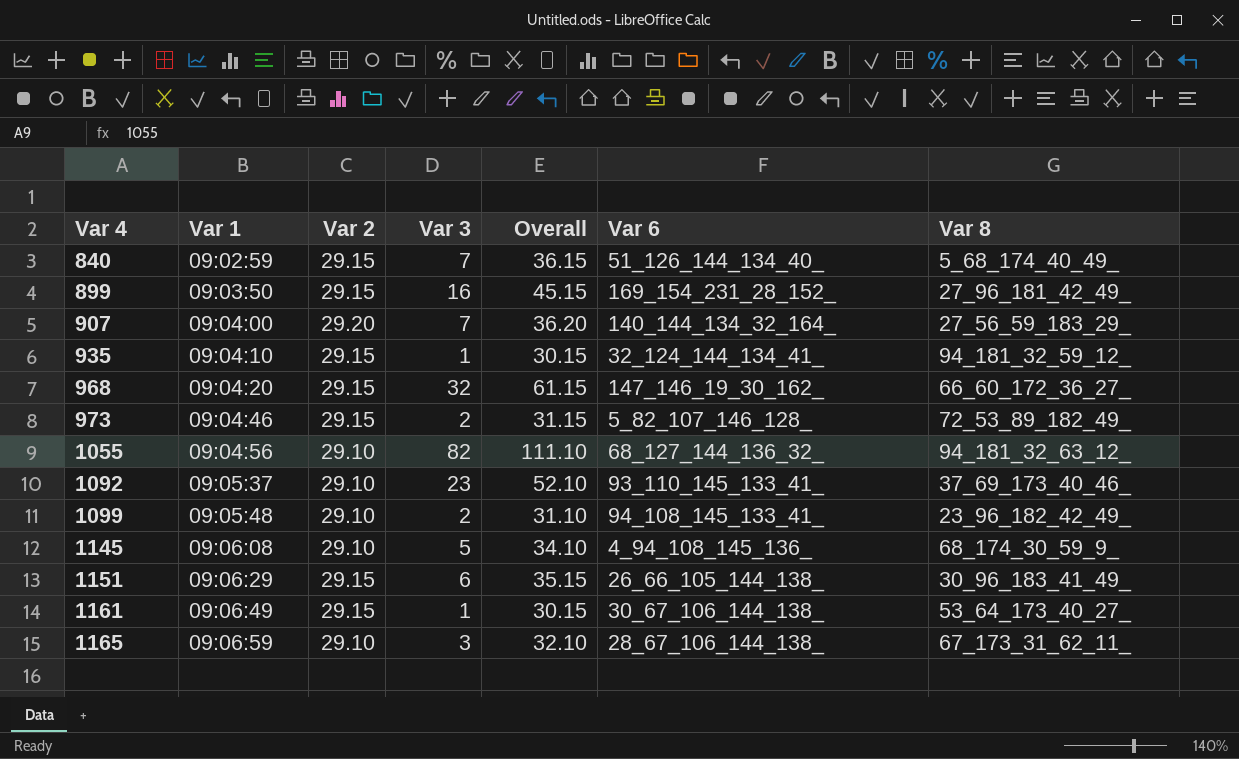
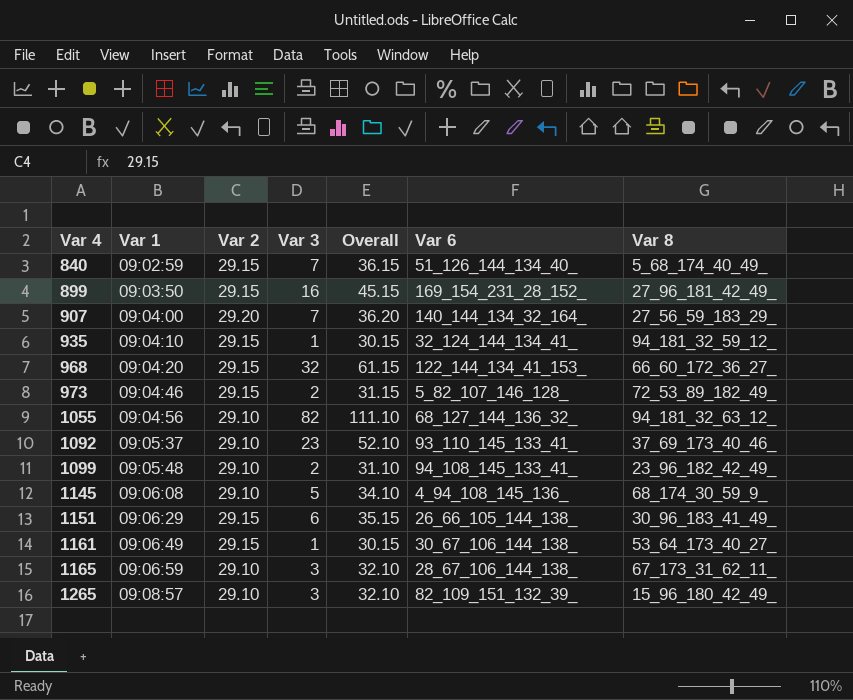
968 | Var 6: 147_146_19_30_162_ -> 122_144_134_41_153_
row 1265: none -> 09:08:57 | 29.10 | 3 | 32.10 | 82_109_151_132_39_ | 15_96_180_42_49_

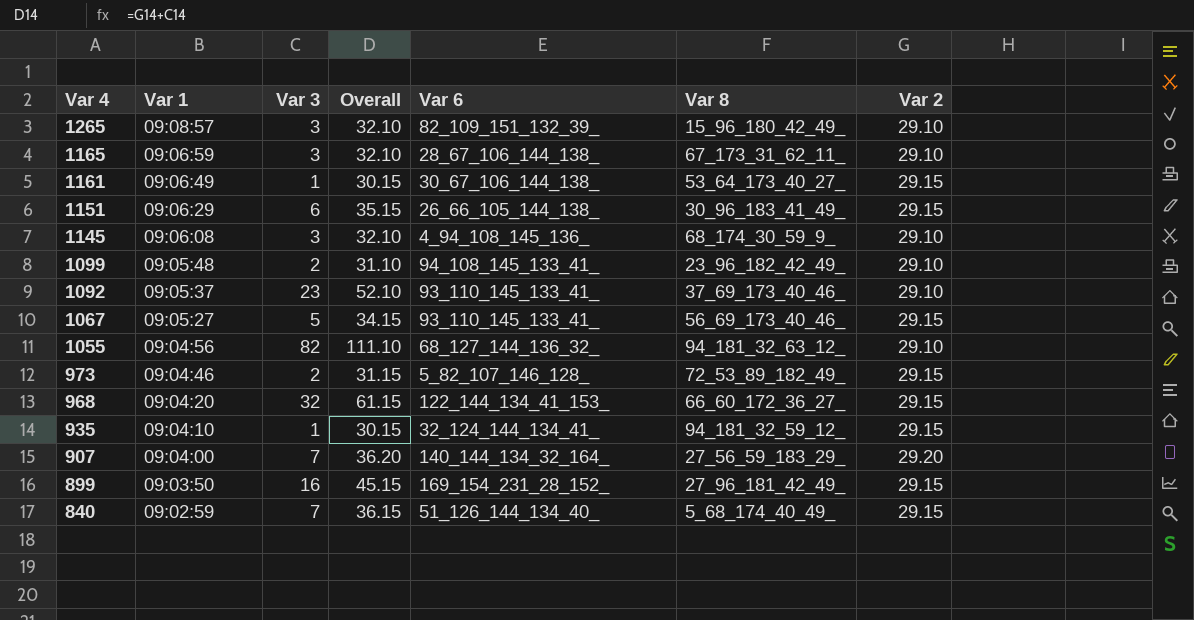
row order: Var 4 ascending -> Var 4 descending
column Var 2 | position: 3 -> 7
1145 | Var 3: 5 -> 3
1145 | Overall: 34.10 -> 32.10
row 1067: none -> 09:05:27 | 5 | 34.15 | 93_110_145_133_41_ | 56_69_173_40_46_ | 29.15

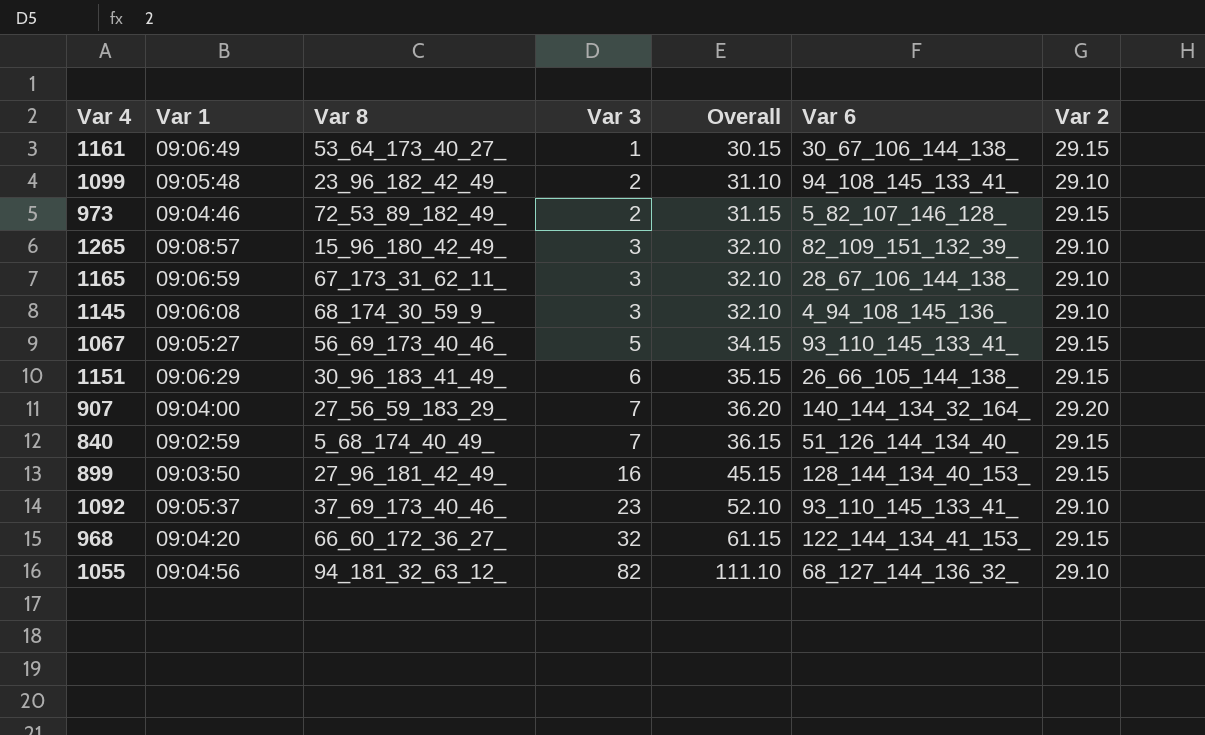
row order: Var 4 descending -> Var 3 ascending
column Var 8 | position: 6 -> 3
row 935: 09:04:10 | 1 | 30.15 | 32_124_144_134_41_ | 94_181_32_59_12_ | 29.15 -> none
899 | Var 6: 169_154_231_28_152_ -> 128_144_134_40_153_

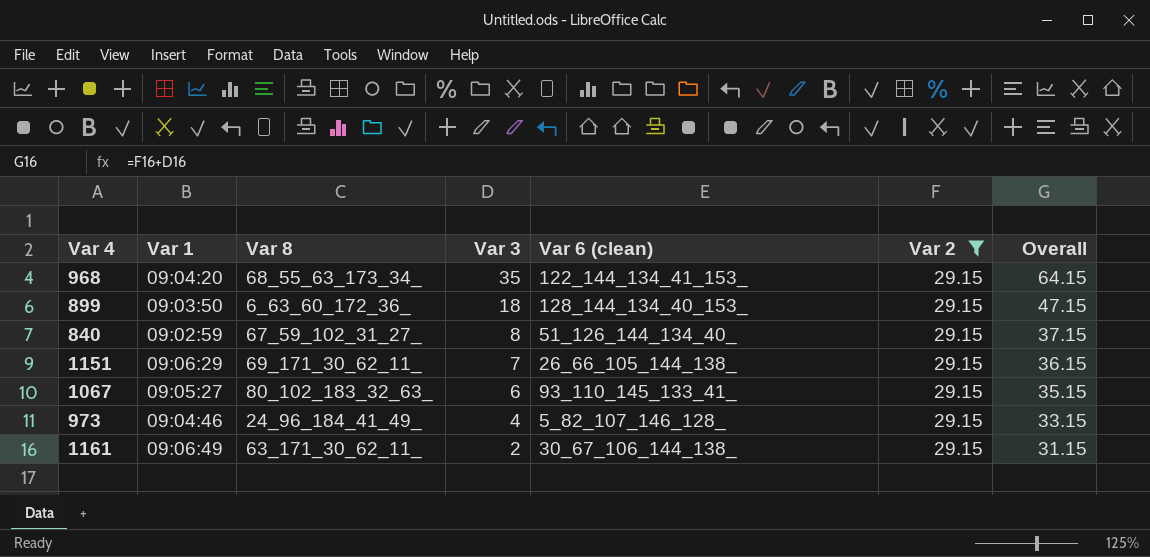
filter: none -> Var 2 = 29.15
row order: Var 3 ascending -> Var 3 descending
column name: Var 6 -> Var 6 (clean)
column Overall | position: 5 -> 7
968 | Var 8: 66_60_172_36_27_ -> 68_55_63_173_34_
968 | Var 3: 32 -> 35
968 | Overall: 61.15 -> 64.15
899 | Var 8: 27_96_181_42_49_ -> 6_63_60_172_36_
899 | Var 3: 16 -> 18
899 | Overall: 45.15 -> 47.15
840 | Var 8: 5_68_174_40_49_ -> 67_59_102_31_27_
840 | Var 3: 7 -> 8
840 | Overall: 36.15 -> 37.15
1151 | Var 8: 30_96_183_41_49_ -> 69_171_30_62_11_
1151 | Var 3: 6 -> 7
1151 | Overall: 35.15 -> 36.15
1067 | Var 8: 56_69_173_40_46_ -> 80_102_183_32_63_
1067 | Var 3: 5 -> 6
1067 | Overall: 34.15 -> 35.15
973 | Var 8: 72_53_89_182_49_ -> 24_96_184_41_49_
973 | Var 3: 2 -> 4
973 | Overall: 31.15 -> 33.15
1161 | Var 8: 53_64_173_40_27_ -> 63_171_30_62_11_
1161 | Var 3: 1 -> 2
1161 | Overall: 30.15 -> 31.15

